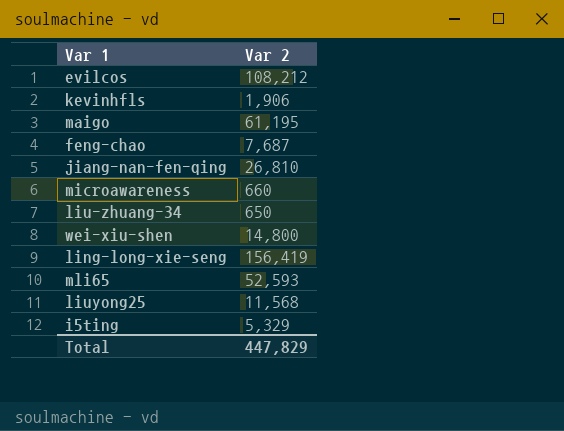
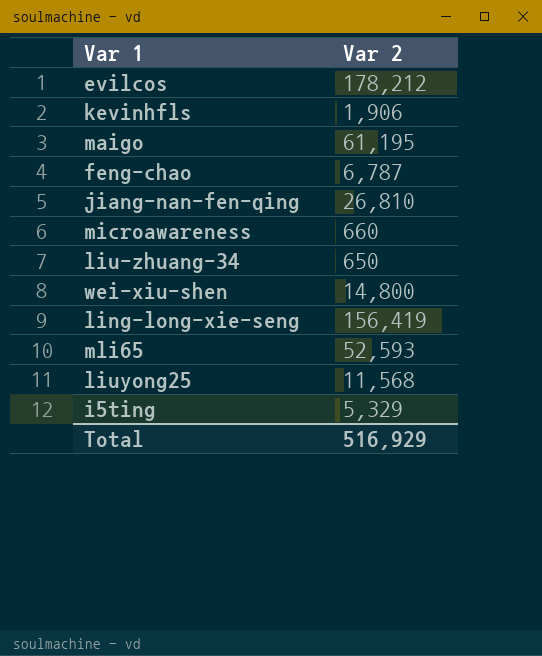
evilcos | Var 2: 108,212 -> 178,212
feng-chao | Var 2: 7,687 -> 6,787
Total | Var 2: 447,829 -> 516,929

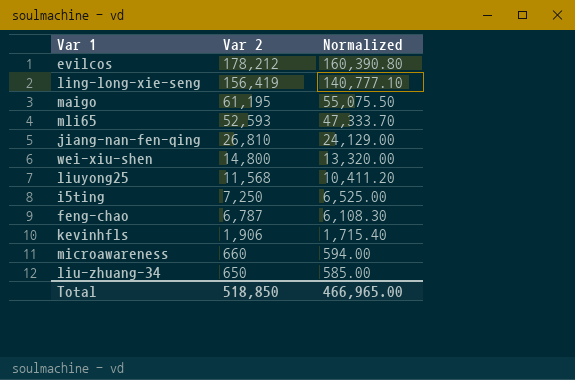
row order: none -> Var 2 descending
column Normalized | formula: none -> [Var 2] * 0.9
i5ting | Var 2: 5,329 -> 7,250
Total | Var 2: 516,929 -> 518,850

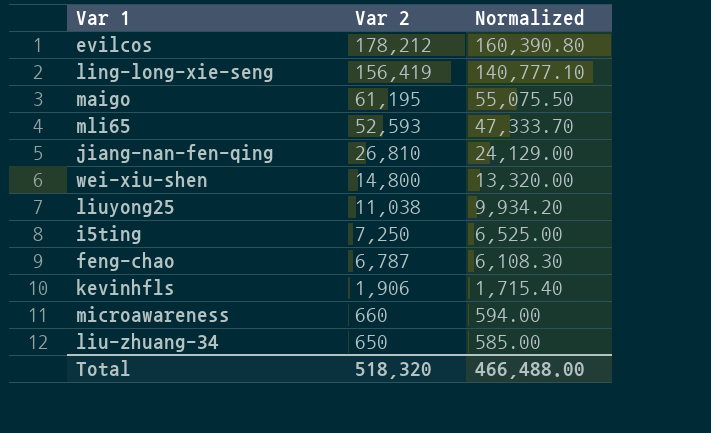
liuyong25 | Var 2: 11,568 -> 11,038
liuyong25 | Normalized: 10,411.20 -> 9,934.20
Total | Var 2: 518,850 -> 518,320
Total | Normalized: 466,965.00 -> 466,488.00

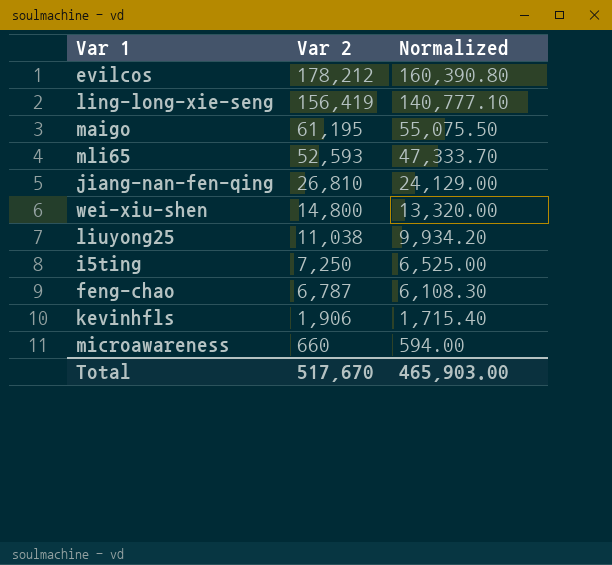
row liu-zhuang-34: 650 | 585.00 -> none
Total | Var 2: 518,320 -> 517,670
Total | Normalized: 466,488.00 -> 465,903.00

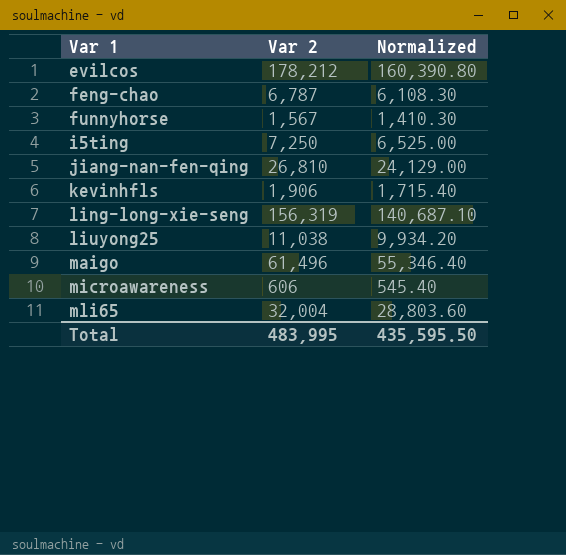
row order: Var 2 descending -> Var 1 ascending
row wei-xiu-shen: 14,800 | 13,320.00 -> none
row funnyhorse: none -> 1,567 | 1,410.30
ling-long-xie-seng | Var 2: 156,419 -> 156,319
ling-long-xie-seng | Normalized: 140,777.10 -> 140,687.10
maigo | Var 2: 61,195 -> 61,496
maigo | Normalized: 55,075.50 -> 55,346.40
microawareness | Var 2: 660 -> 606
microawareness | Normalized: 594.00 -> 545.40
mli65 | Var 2: 52,593 -> 32,004
mli65 | Normalized: 47,333.70 -> 28,803.60
Total | Var 2: 517,670 -> 483,995
Total | Normalized: 465,903.00 -> 435,595.50

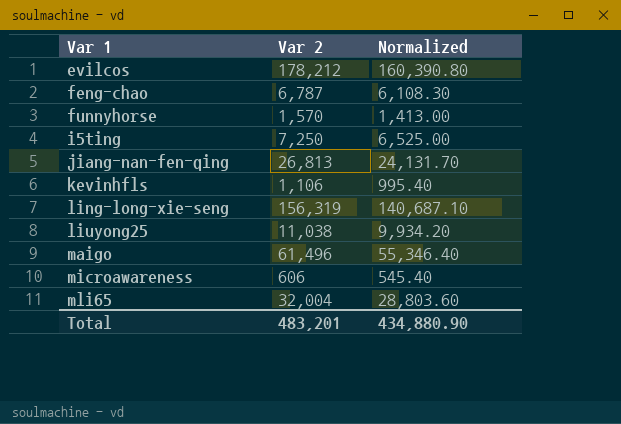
funnyhorse | Var 2: 1,567 -> 1,570
funnyhorse | Normalized: 1,410.30 -> 1,413.00
jiang-nan-fen-qing | Var 2: 26,810 -> 26,813
jiang-nan-fen-qing | Normalized: 24,129.00 -> 24,131.70
kevinhfls | Var 2: 1,906 -> 1,106
kevinhfls | Normalized: 1,715.40 -> 995.40
Total | Var 2: 483,995 -> 483,201
Total | Normalized: 435,595.50 -> 434,880.90

